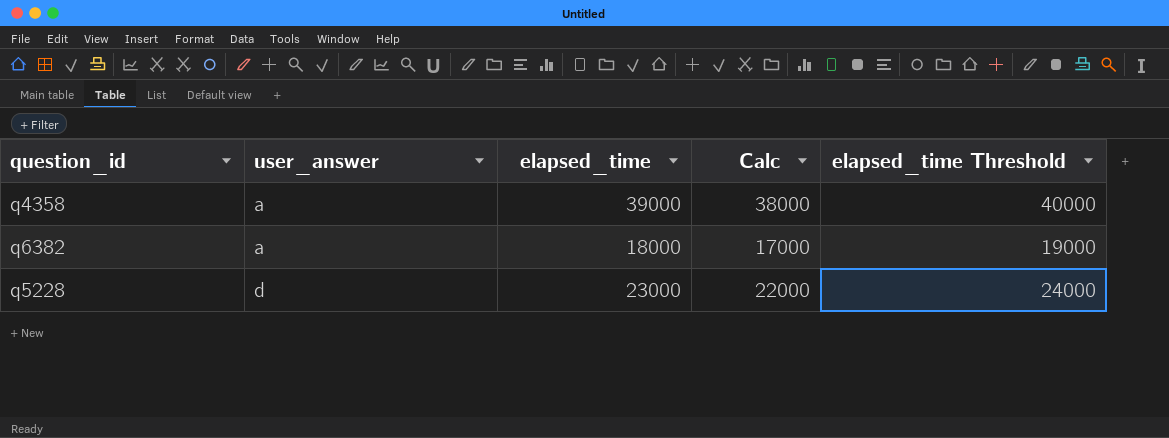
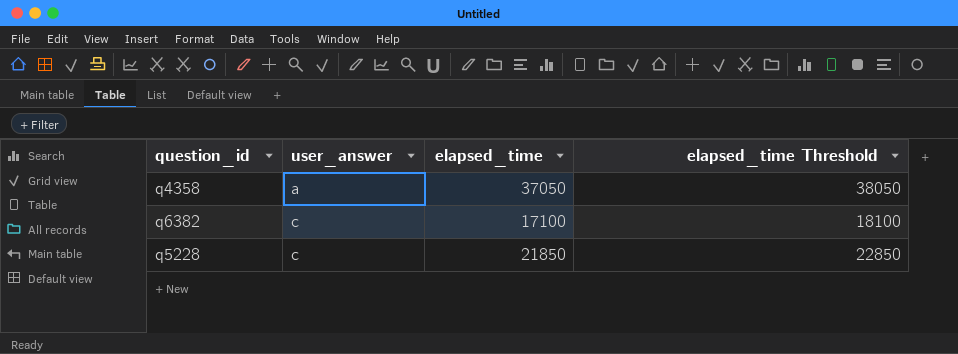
column Calc | formula: [elapsed_time] - 1000 -> none
q4358 | elapsed_time: 39000 -> 37050
q4358 | elapsed_time Threshold: 40000 -> 38050
q6382 | user_answer: a -> c
q6382 | elapsed_time: 18000 -> 17100
q6382 | elapsed_time Threshold: 19000 -> 18100
q5228 | user_answer: d -> c
q5228 | elapsed_time: 23000 -> 21850
q5228 | elapsed_time Threshold: 24000 -> 22850

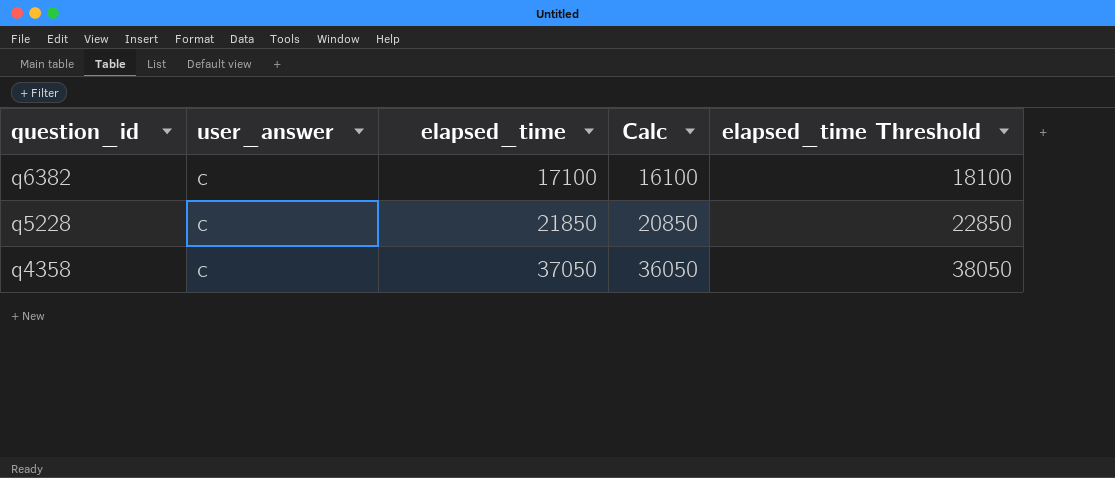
row order: user_answer ascending -> question_id descending
column Calc | formula: none -> [elapsed_time] - 1000
q4358 | user_answer: a -> c

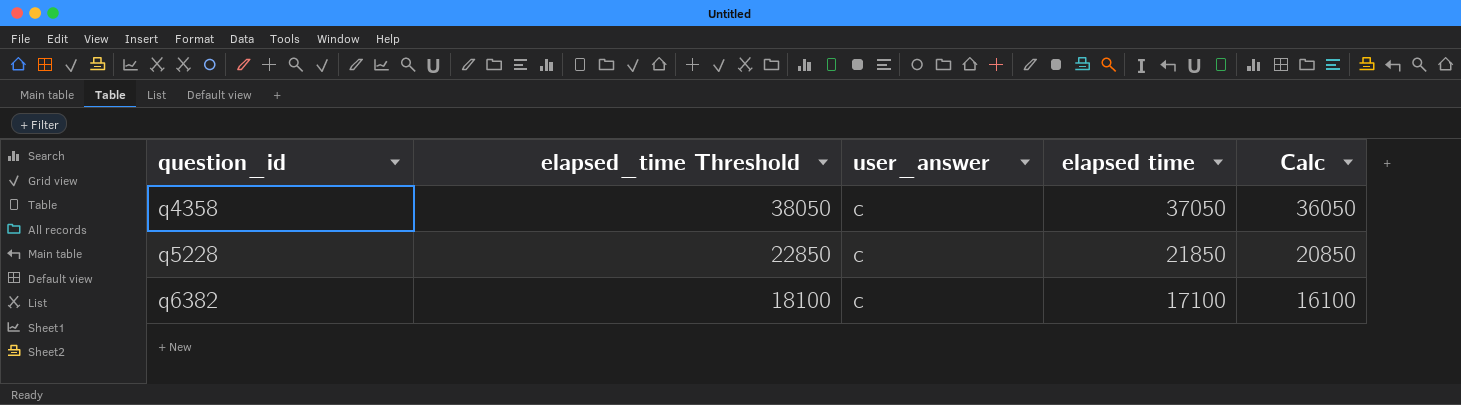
row order: question_id descending -> question_id ascending
column elapsed_time Threshold | position: 5 -> 2
column name: elapsed_time -> elapsed time

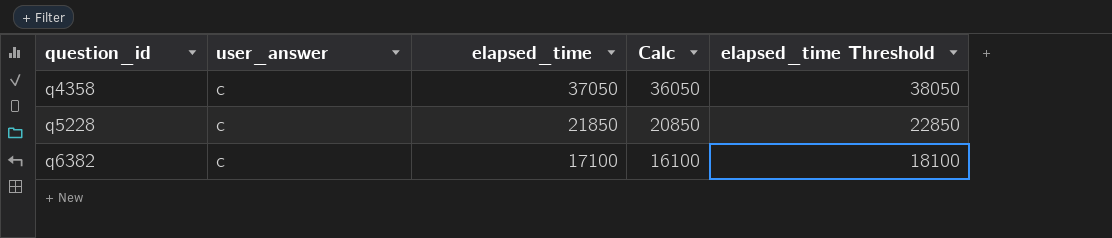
column name: elapsed time -> elapsed_time
column elapsed_time Threshold | position: 2 -> 5

